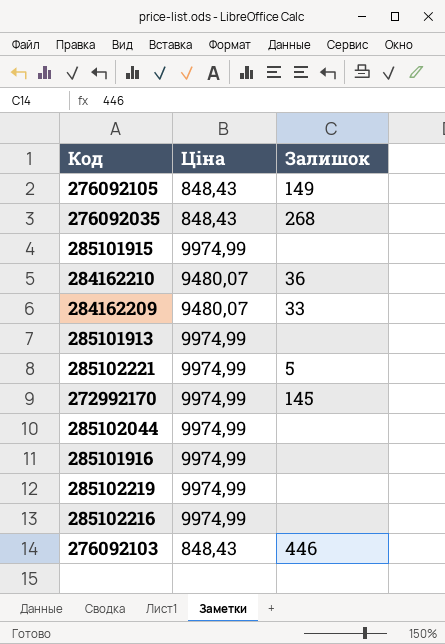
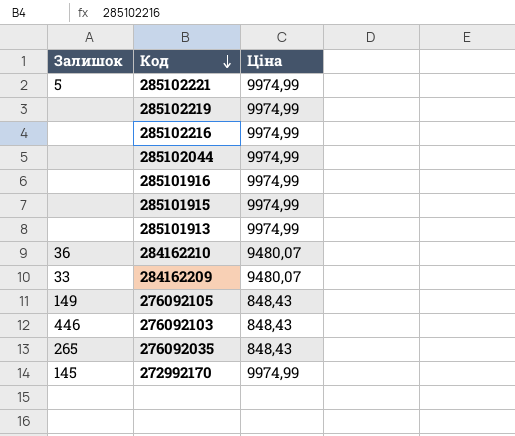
row order: none -> Код descending
column Залишок | position: 3 -> 1
276092035 | Залишок: 268 -> 265

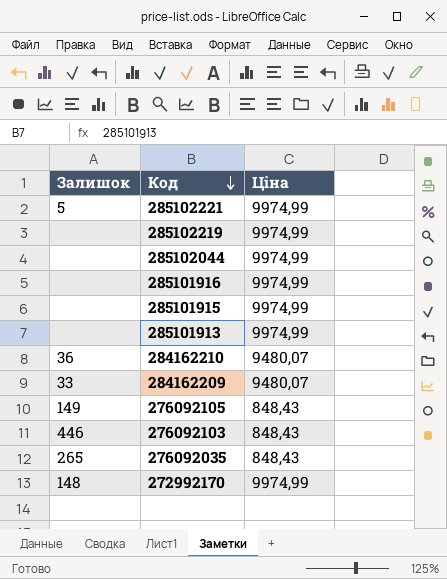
row 285102216: none | 9974,99 -> none
272992170 | Залишок: 145 -> 148

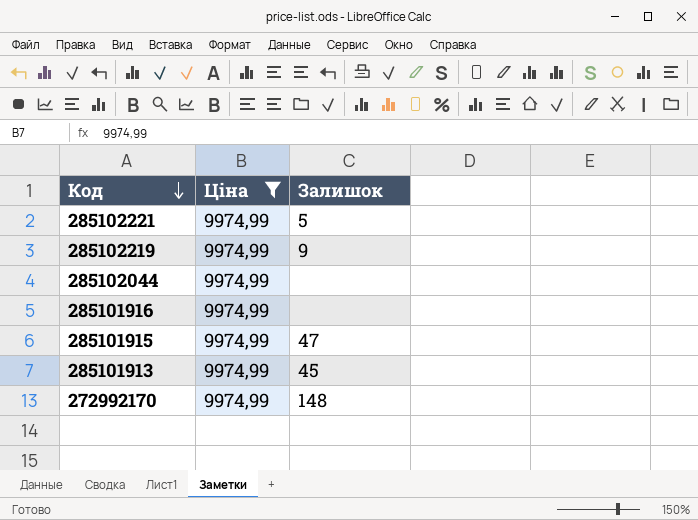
filter: none -> Ціна = 9974,99
column Залишок | position: 1 -> 3
285102219 | Залишок: none -> 9
285101915 | Залишок: none -> 47
285101913 | Залишок: none -> 45

